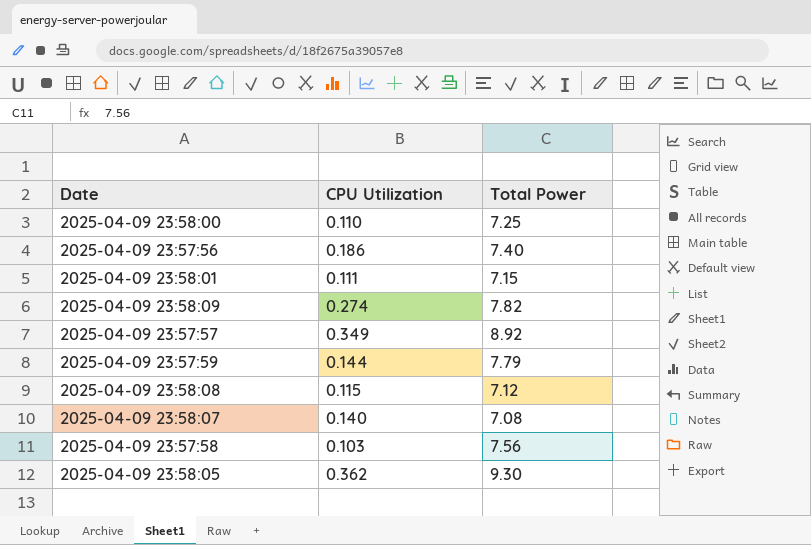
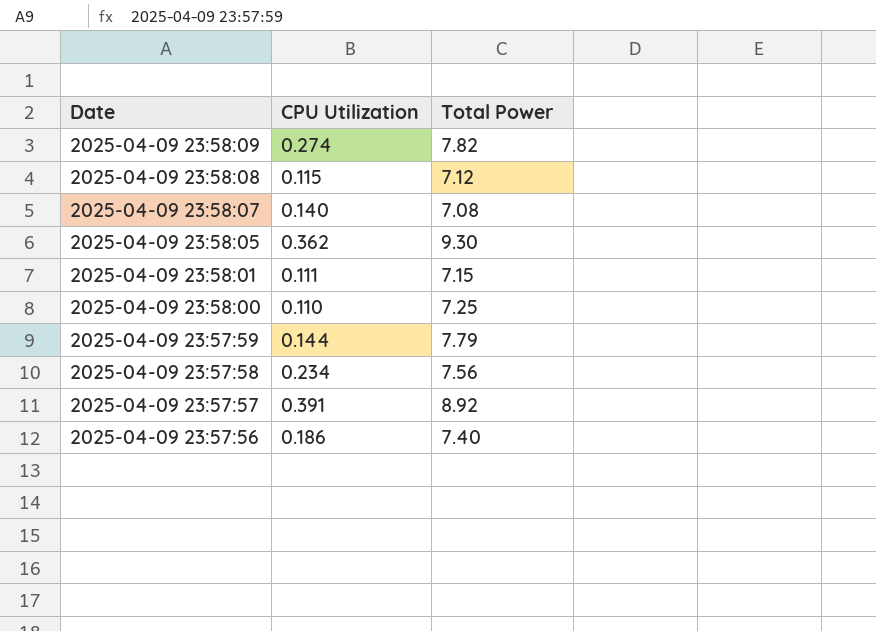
row order: none -> Date descending
2025-04-09 23:57:58 | CPU Utilization: 0.103 -> 0.234
2025-04-09 23:57:57 | CPU Utilization: 0.349 -> 0.391

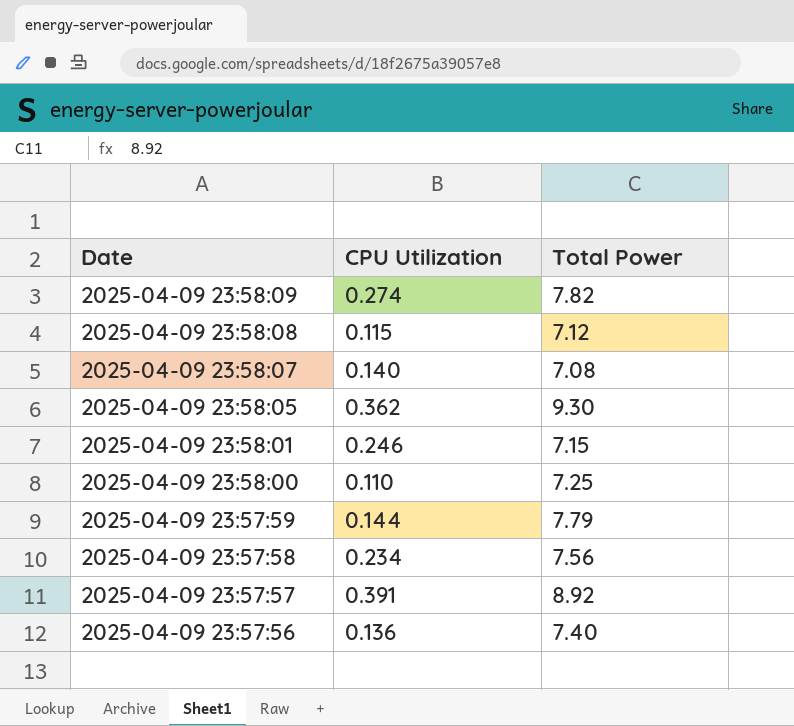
2025-04-09 23:58:01 | CPU Utilization: 0.111 -> 0.246
2025-04-09 23:57:56 | CPU Utilization: 0.186 -> 0.136

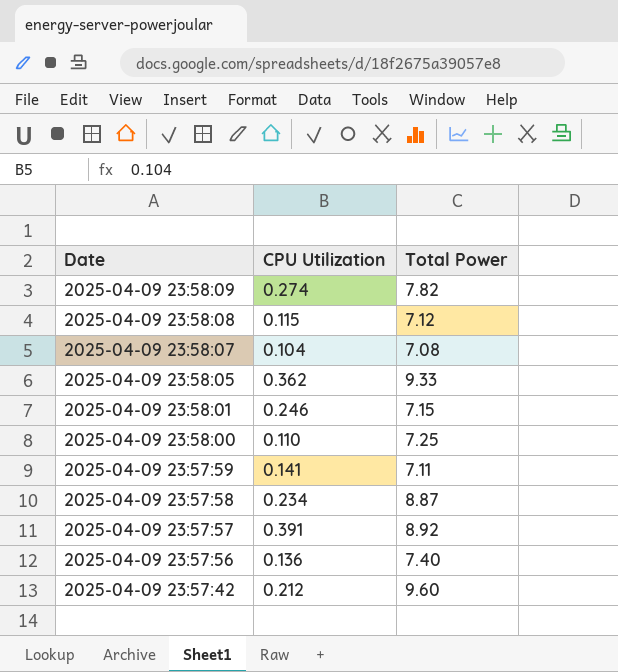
2025-04-09 23:58:07 | CPU Utilization: 0.140 -> 0.104
2025-04-09 23:58:05 | Total Power: 9.30 -> 9.33
2025-04-09 23:57:59 | CPU Utilization: 0.144 -> 0.141
2025-04-09 23:57:59 | Total Power: 7.79 -> 7.11
2025-04-09 23:57:58 | Total Power: 7.56 -> 8.87
row 2025-04-09 23:57:42: none -> 0.212 | 9.60

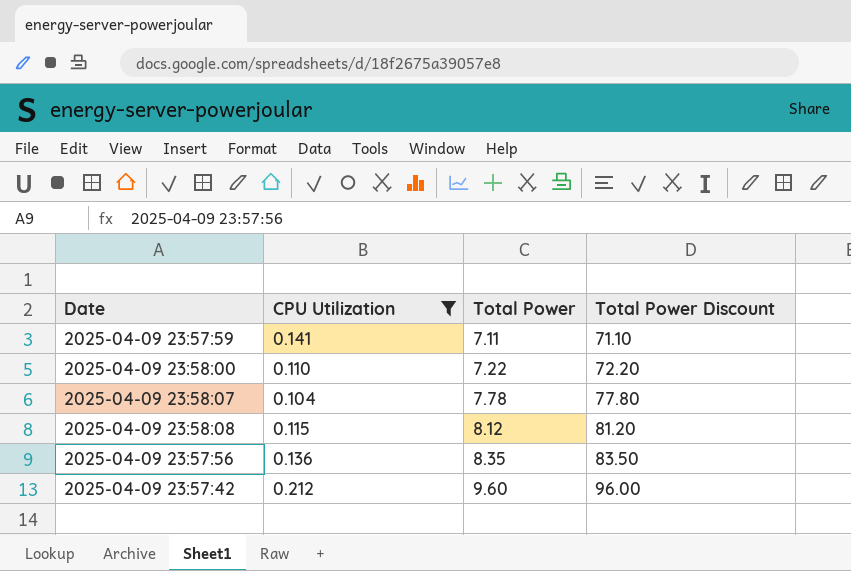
filter: none -> CPU Utilization <= 0.212
row order: Date descending -> Total Power ascending
column Total Power Discount | formula: none -> [Total Power] * 10
2025-04-09 23:58:00 | Total Power: 7.25 -> 7.22
2025-04-09 23:58:07 | Total Power: 7.08 -> 7.78
2025-04-09 23:58:08 | Total Power: 7.12 -> 8.12
2025-04-09 23:57:56 | Total Power: 7.40 -> 8.35

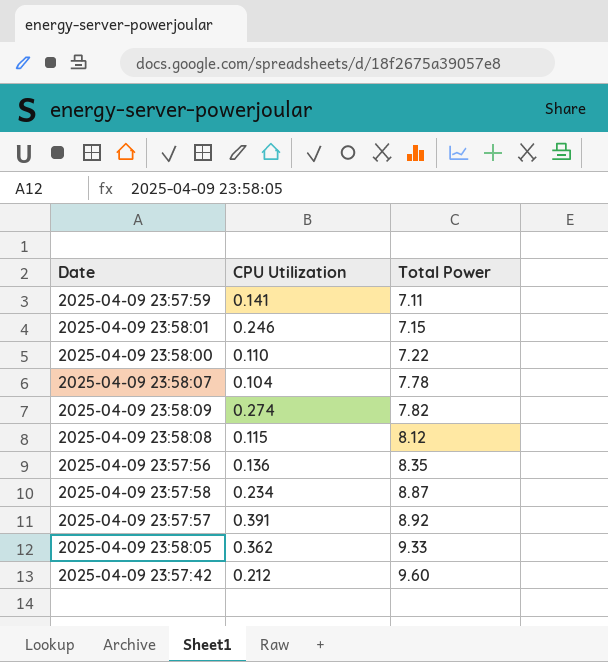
filter: CPU Utilization <= 0.212 -> none
column Total Power Discount | formula: [Total Power] * 10 -> none

